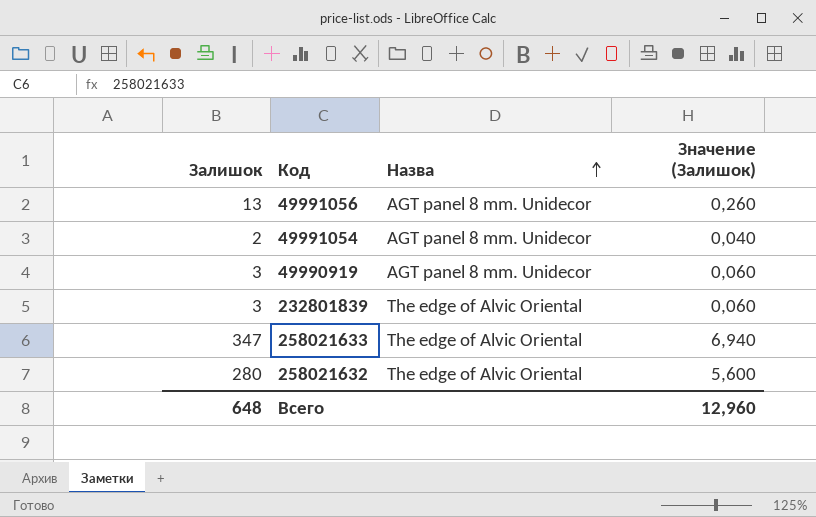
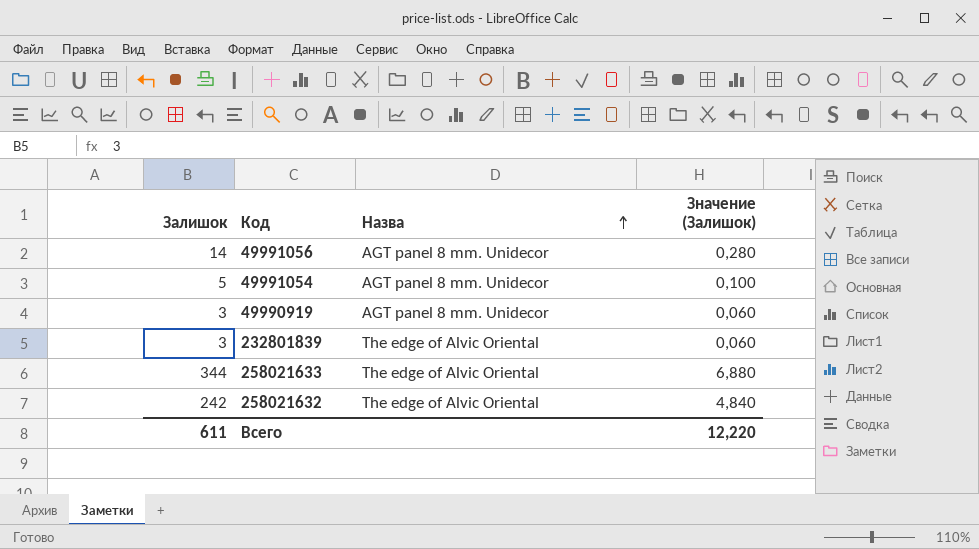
49991056 | Залишок: 13 -> 14
49991056 | Значение (Залишок): 0,260 -> 0,280
49991054 | Залишок: 2 -> 5
49991054 | Значение (Залишок): 0,040 -> 0,100
258021633 | Залишок: 347 -> 344
258021633 | Значение (Залишок): 6,940 -> 6,880
258021632 | Залишок: 280 -> 242
258021632 | Значение (Залишок): 5,600 -> 4,840
Всего | Залишок: 648 -> 611
Всего | Значение (Залишок): 12,960 -> 12,220

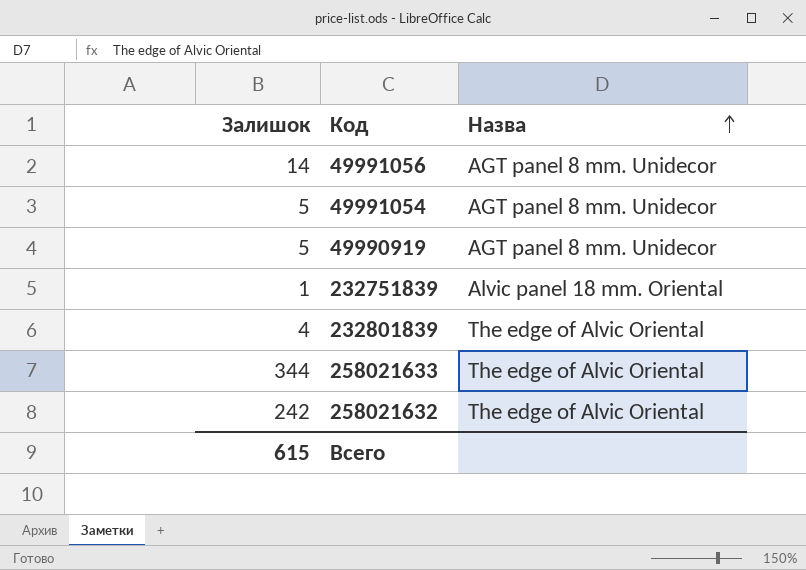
column Значение (Залишок) | formula: [Залишок] * 0,02 -> none
49990919 | Залишок: 3 -> 5
row 232751839: none -> 1 | Alvic panel 18 mm. Oriental
232801839 | Залишок: 3 -> 4
Всего | Залишок: 611 -> 615

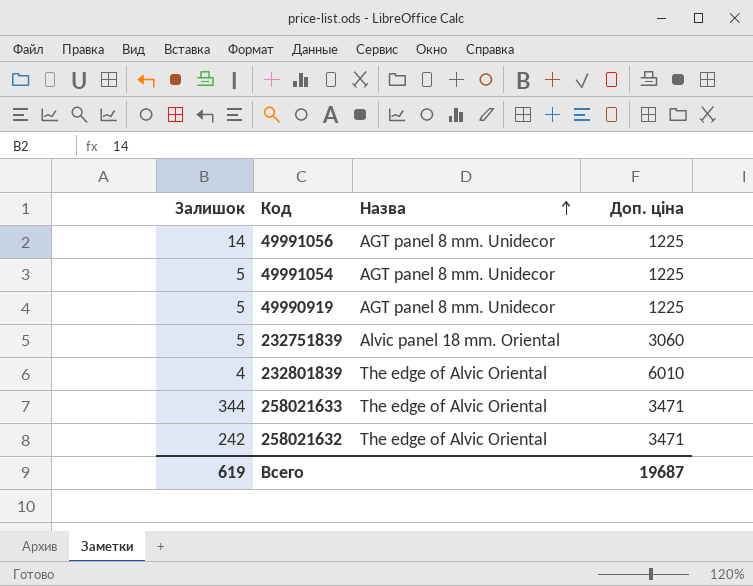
column Доп. ціна | position: none -> 4
232751839 | Залишок: 1 -> 5
Всего | Залишок: 615 -> 619

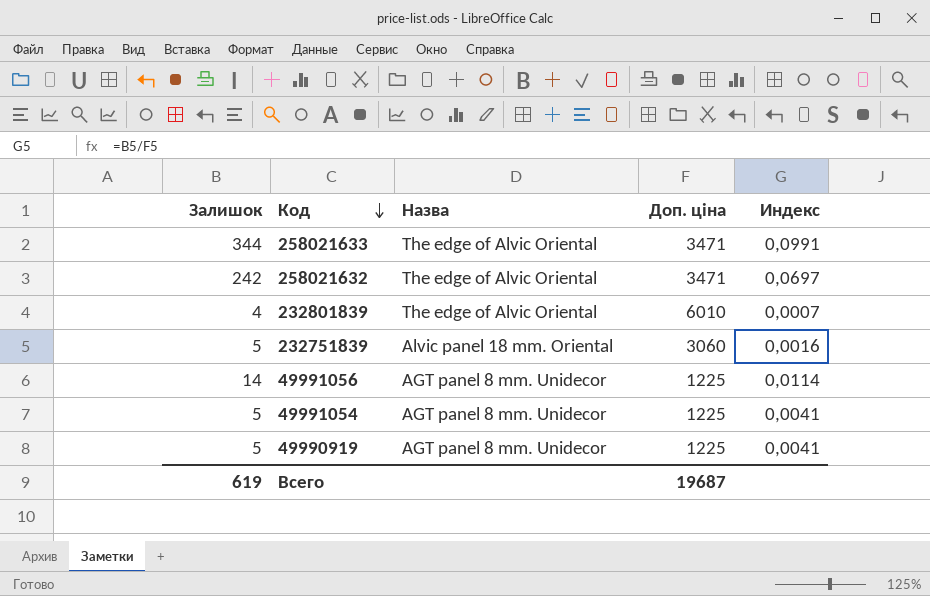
row order: Назва ascending -> Код descending
column Индекс | formula: none -> [Залишок] / [Доп. ціна]

